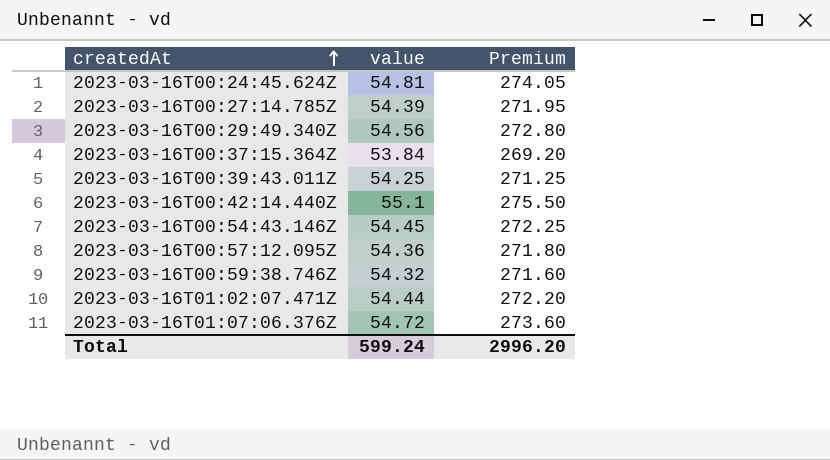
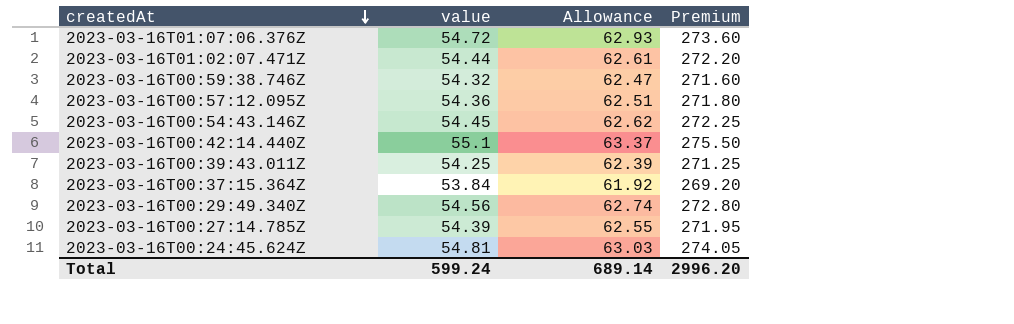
row order: createdAt ascending -> createdAt descending
column Allowance | formula: none -> [value] * 1.15

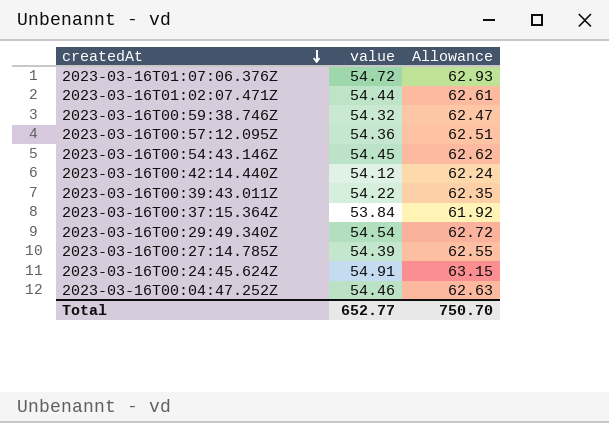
column Premium | formula: [value] * 5 -> none
2023-03-16T00:42:14.440Z | value: 55.1 -> 54.12
2023-03-16T00:42:14.440Z | Allowance: 63.37 -> 62.24
2023-03-16T00:39:43.011Z | value: 54.25 -> 54.22
2023-03-16T00:39:43.011Z | Allowance: 62.39 -> 62.35
2023-03-16T00:29:49.340Z | value: 54.56 -> 54.54
2023-03-16T00:29:49.340Z | Allowance: 62.74 -> 62.72
2023-03-16T00:24:45.624Z | value: 54.81 -> 54.91
2023-03-16T00:24:45.624Z | Allowance: 63.03 -> 63.15
row 2023-03-16T00:04:47.252Z: none -> 54.46 | 62.63
Total | value: 599.24 -> 652.77
Total | Allowance: 689.14 -> 750.70

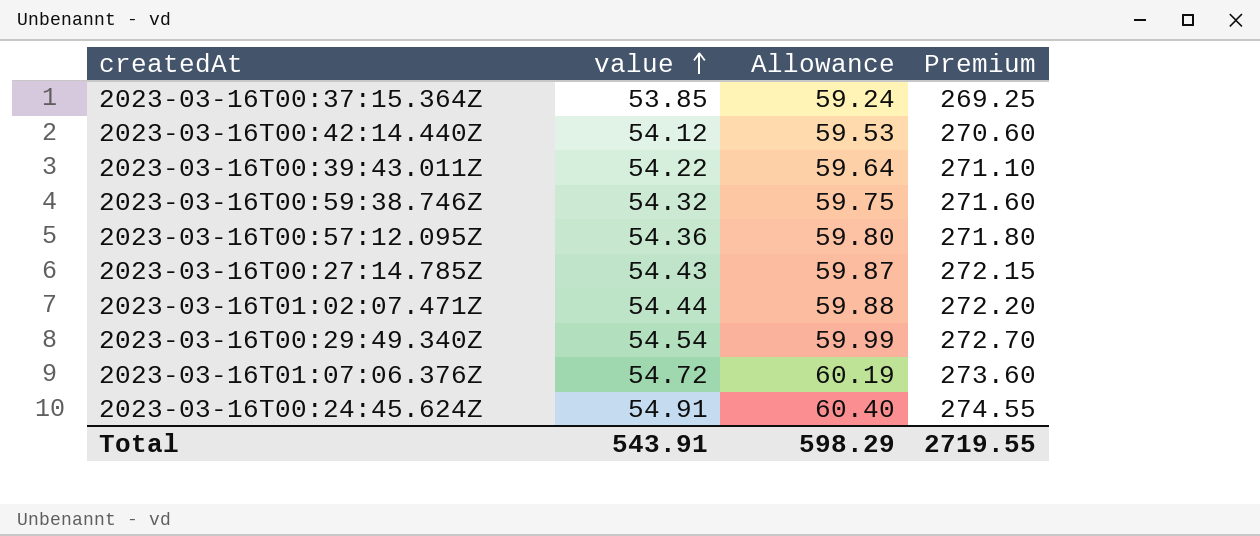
row order: createdAt descending -> value ascending
column Allowance | formula: [value] * 1.15 -> [value] * 1.1
column Premium | formula: none -> [value] * 5
row 2023-03-16T00:54:43.146Z: 54.45 | 62.62 -> none
row 2023-03-16T00:04:47.252Z: 54.46 | 62.63 -> none
2023-03-16T00:37:15.364Z | value: 53.84 -> 53.85
2023-03-16T00:27:14.785Z | value: 54.39 -> 54.43
Total | value: 652.77 -> 543.91
Total | Allowance: 750.70 -> 598.29

